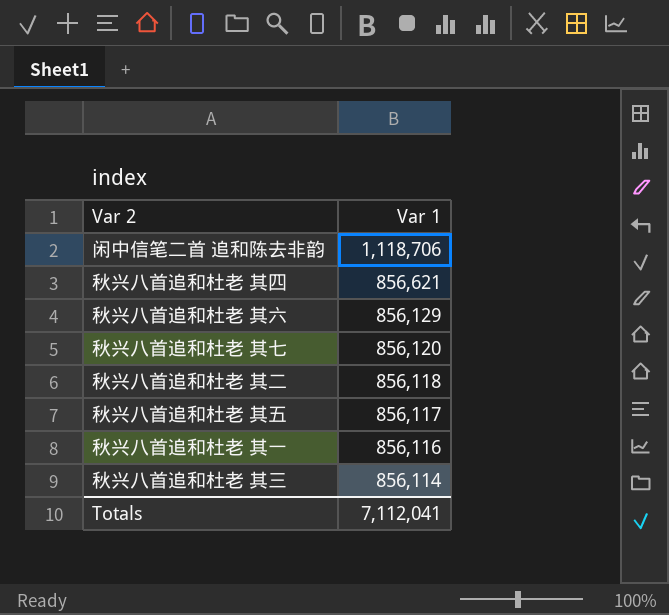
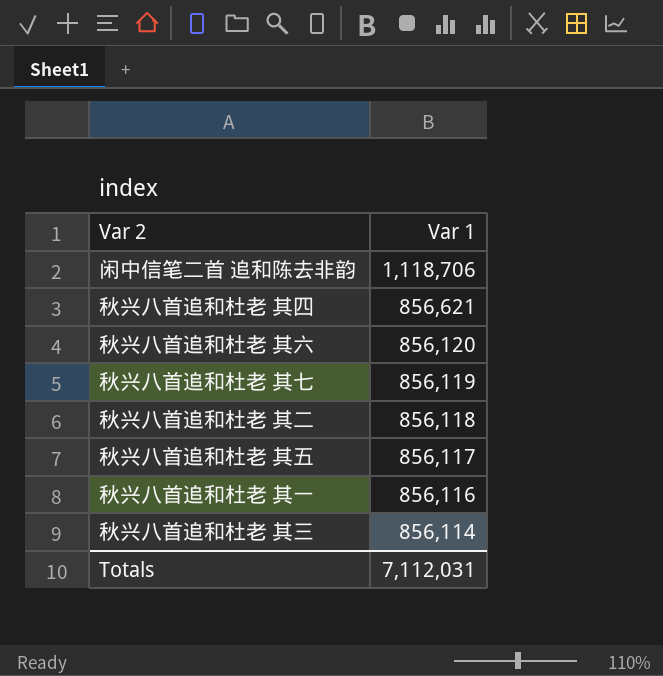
秋兴八首追和杜老 其六 | Var 1: 856,129 -> 856,120
秋兴八首追和杜老 其七 | Var 1: 856,120 -> 856,119
Totals | Var 1: 7,112,041 -> 7,112,031

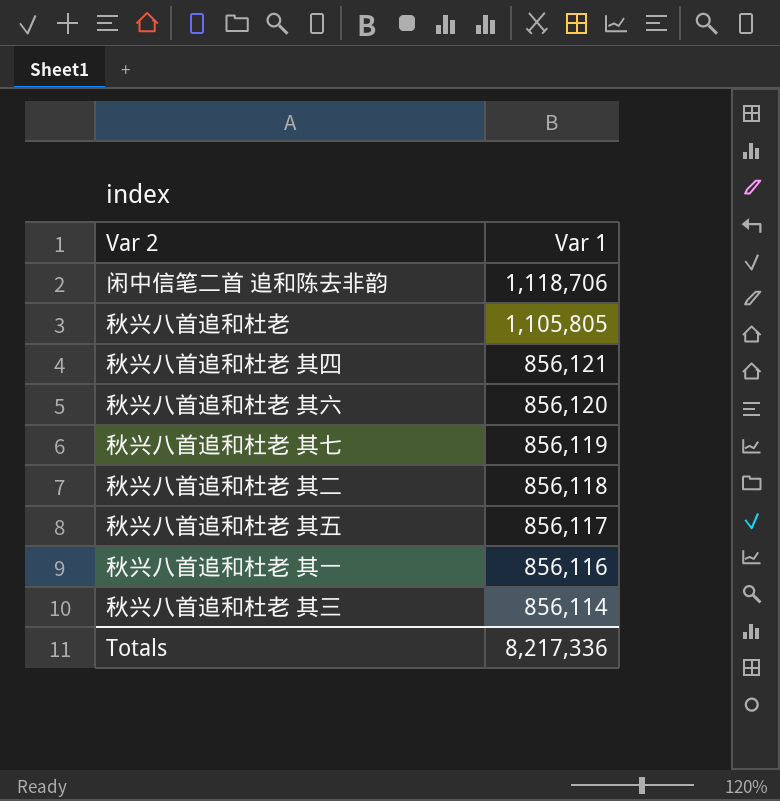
row 秋兴八首追和杜老: none -> 1,105,805
秋兴八首追和杜老 其四 | Var 1: 856,621 -> 856,121
Totals | Var 1: 7,112,031 -> 8,217,336

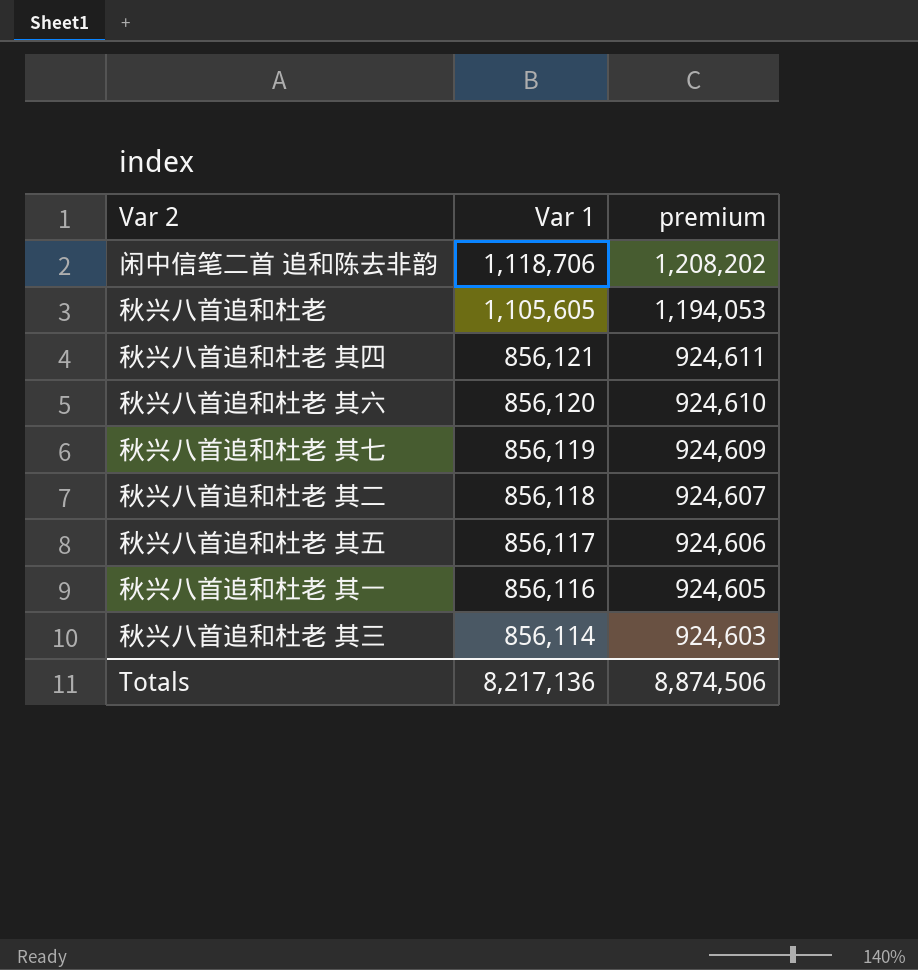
column premium | formula: none -> [Var 1] * 1.08
秋兴八首追和杜老 | Var 1: 1,105,805 -> 1,105,605
Totals | Var 1: 8,217,336 -> 8,217,136

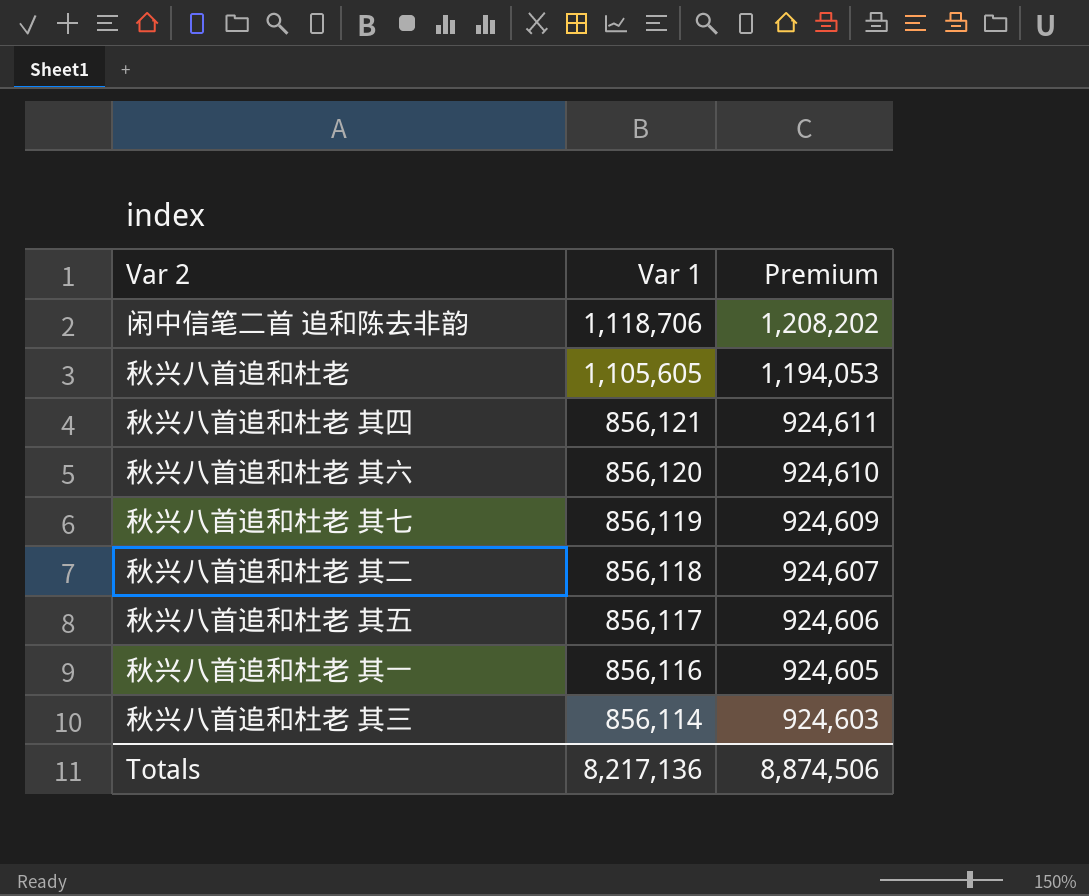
column name: premium -> Premium

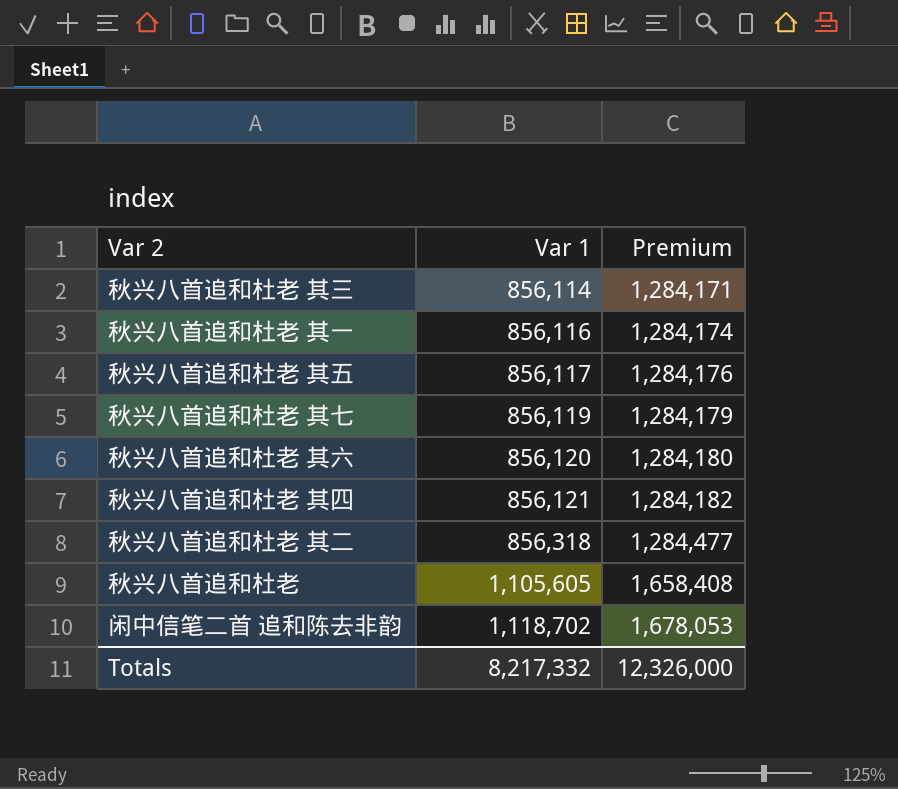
row order: Var 1 descending -> Var 1 ascending
column Premium | formula: [Var 1] * 1.08 -> [Var 1] * 1.5
秋兴八首追和杜老 其二 | Var 1: 856,118 -> 856,318
闲中信笔二首 追和陈去非韵 | Var 1: 1,118,706 -> 1,118,702
Totals | Var 1: 8,217,136 -> 8,217,332
Totals | Premium: 8,874,506 -> 12,326,000

